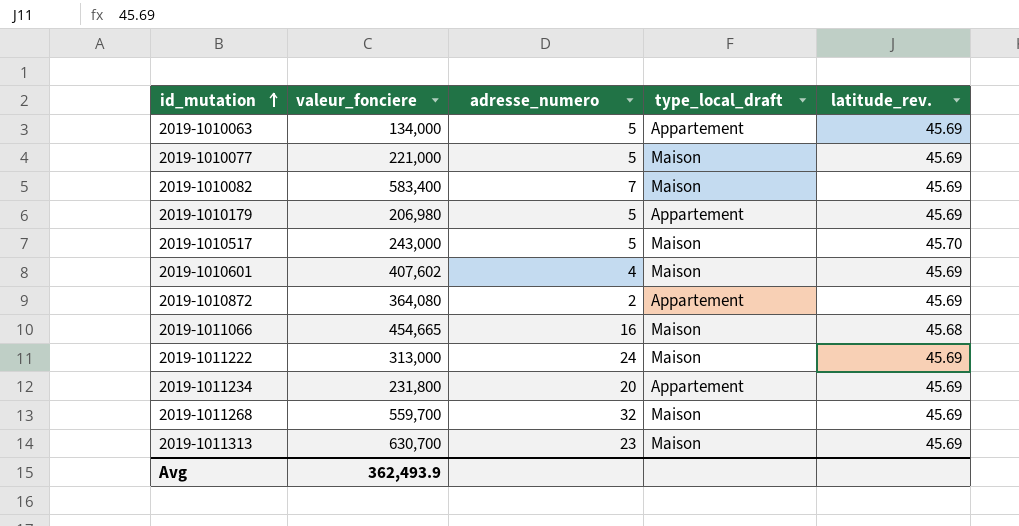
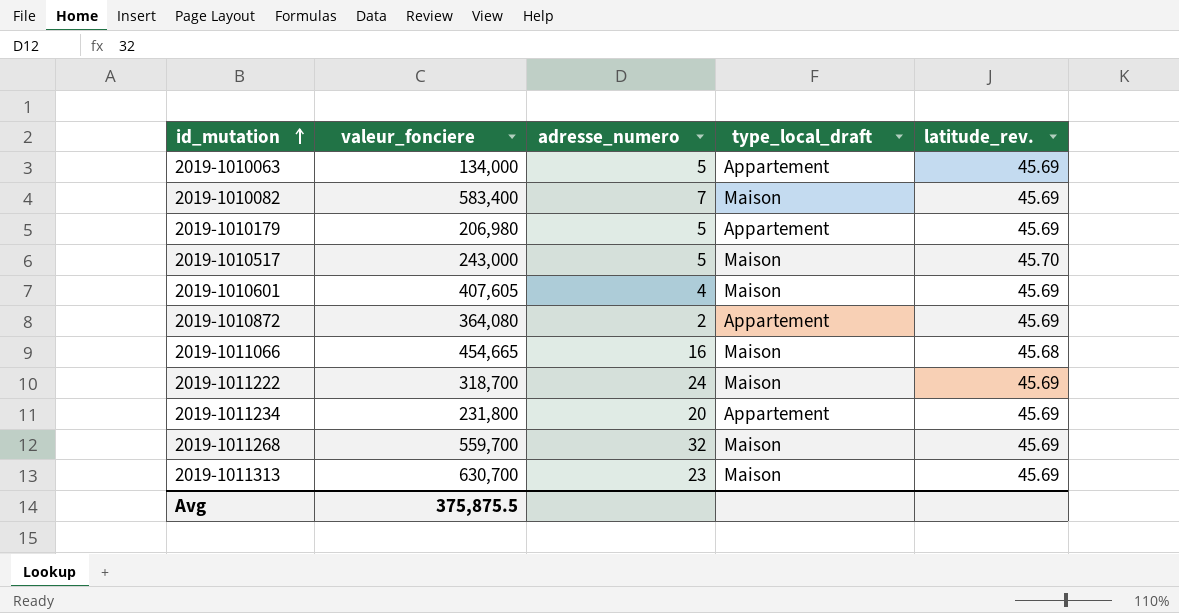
row 2019-1010077: 221,000 | 5 | Maison | 45.69 -> none
2019-1010601 | valeur_fonciere: 407,602 -> 407,605
2019-1011222 | valeur_fonciere: 313,000 -> 318,700
Avg | valeur_fonciere: 362,493.9 -> 375,875.5

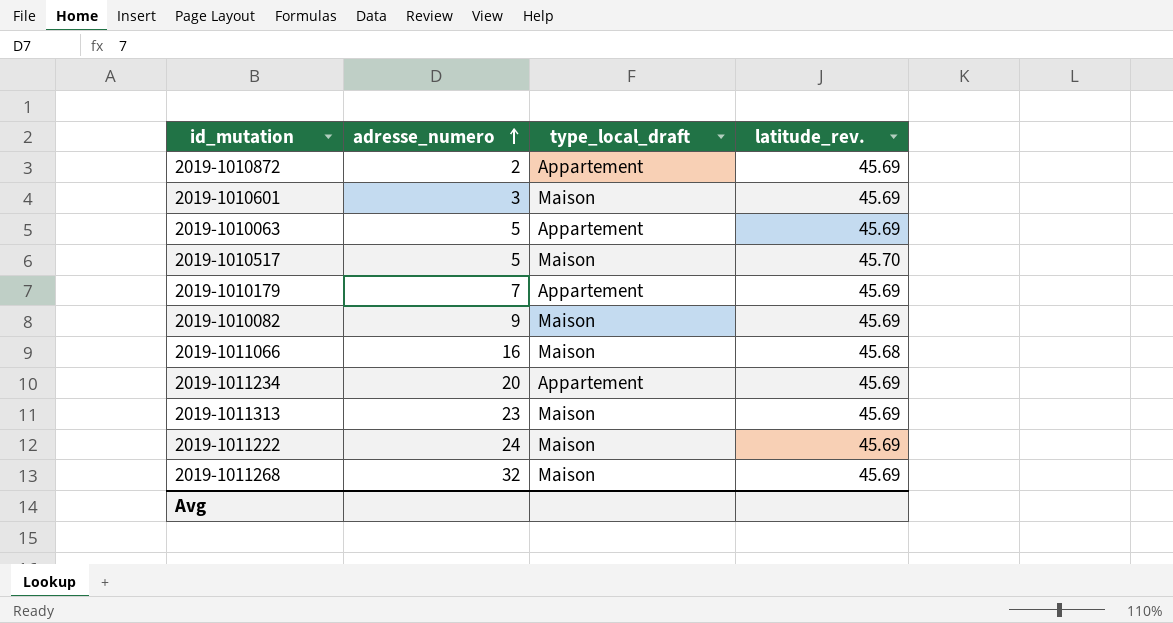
row order: id_mutation ascending -> adresse_numero ascending
column valeur_fonciere | position: 2 -> none
2019-1010601 | adresse_numero: 4 -> 3
2019-1010179 | adresse_numero: 5 -> 7
2019-1010082 | adresse_numero: 7 -> 9

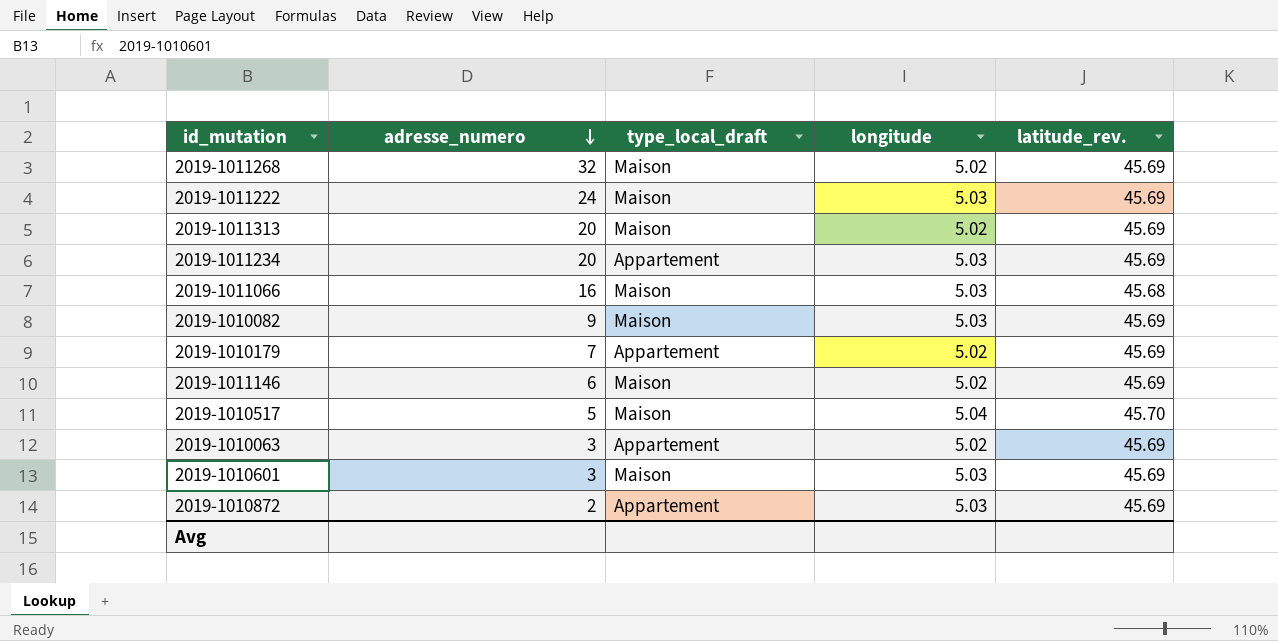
row order: adresse_numero ascending -> adresse_numero descending
column longitude | position: none -> 4
2019-1011313 | adresse_numero: 23 -> 20
row 2019-1011146: none -> 6 | Maison | 5.02 | 45.69
2019-1010063 | adresse_numero: 5 -> 3

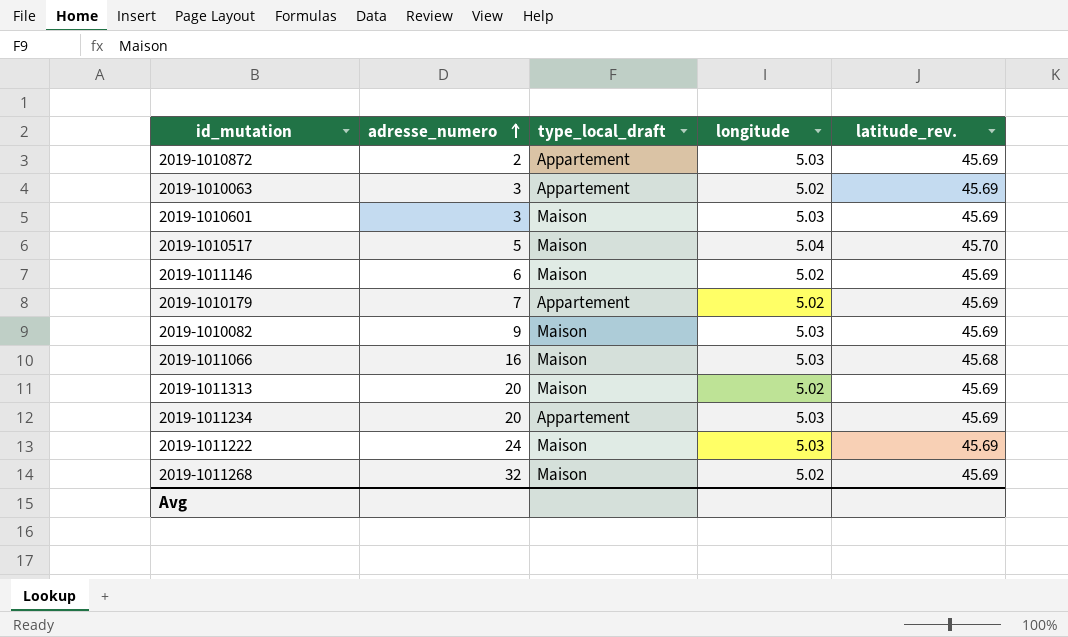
row order: adresse_numero descending -> adresse_numero ascending

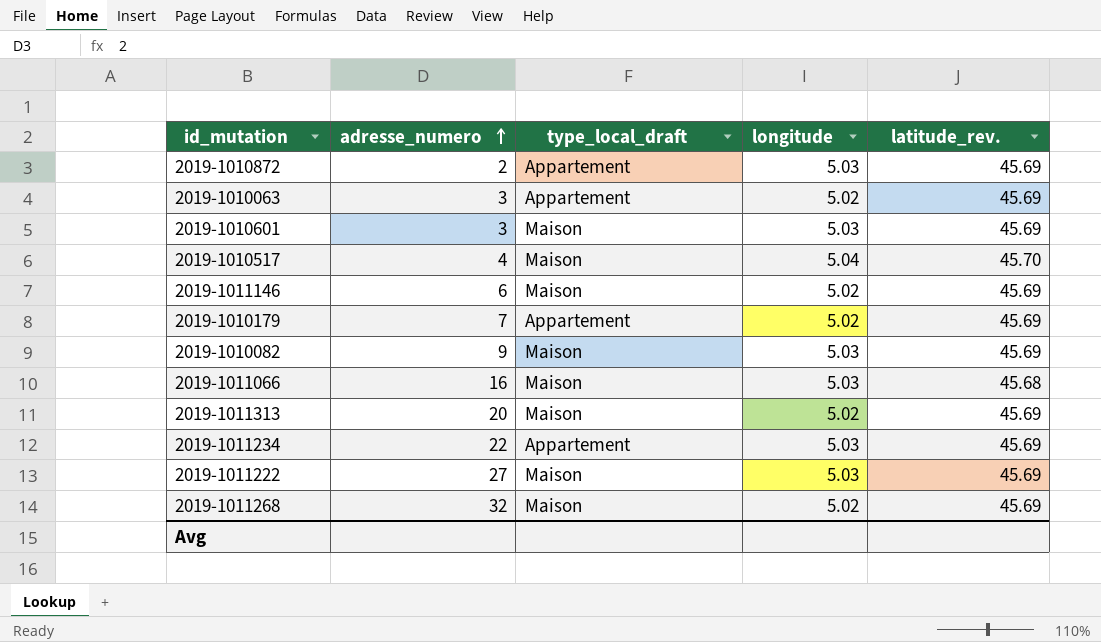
2019-1010517 | adresse_numero: 5 -> 4
2019-1011234 | adresse_numero: 20 -> 22
2019-1011222 | adresse_numero: 24 -> 27

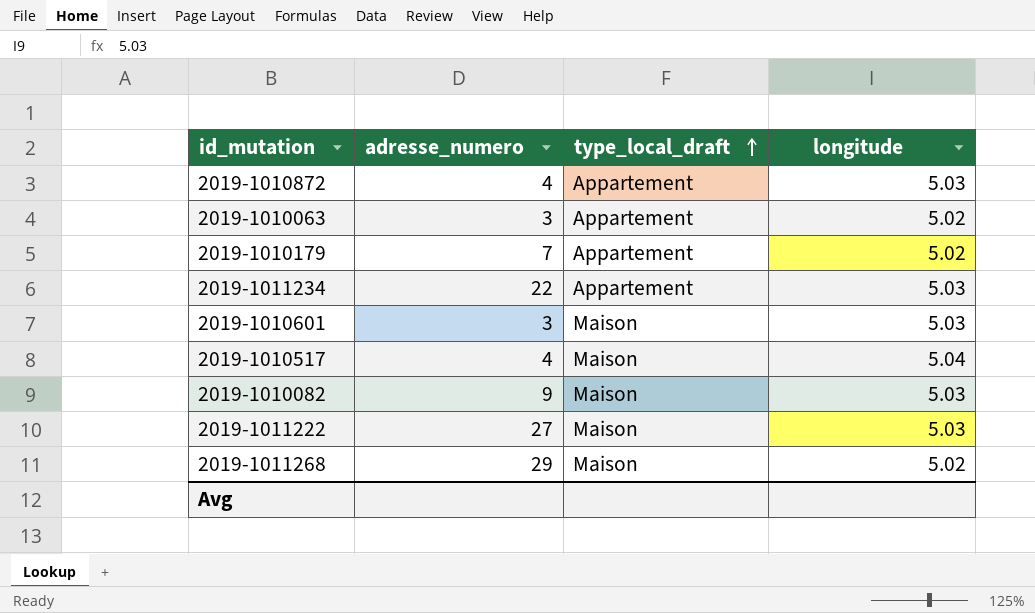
row order: adresse_numero ascending -> type_local_draft ascending
column latitude_rev. | position: 5 -> none
row 2019-1011146: 6 | Maison | 5.02 | 45.69 -> none
row 2019-1011066: 16 | Maison | 5.03 | 45.68 -> none
row 2019-1011313: 20 | Maison | 5.02 | 45.69 -> none
2019-1010872 | adresse_numero: 2 -> 4
2019-1011268 | adresse_numero: 32 -> 29

